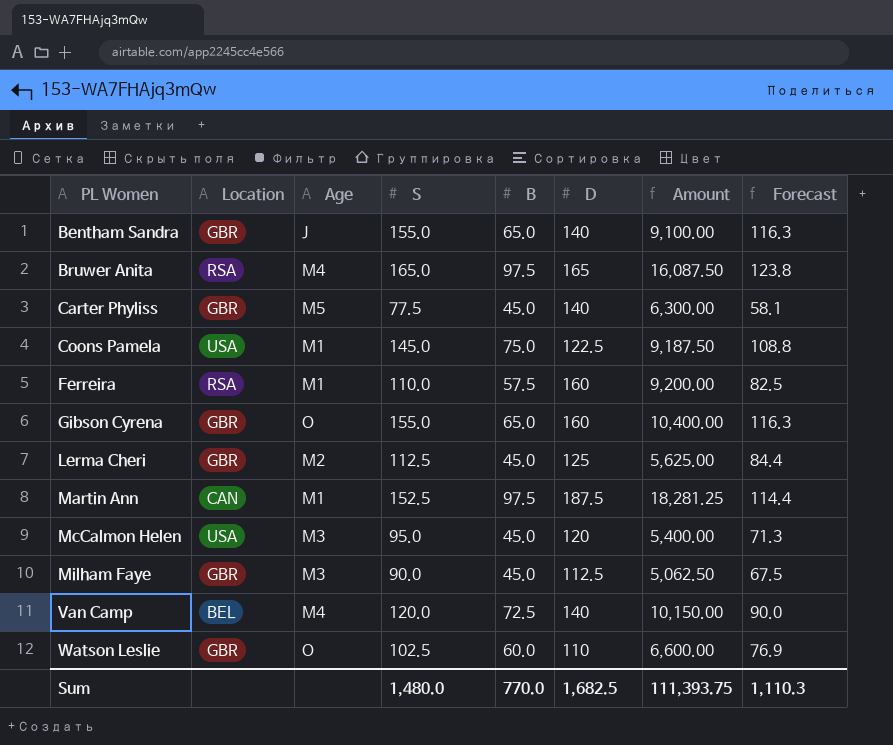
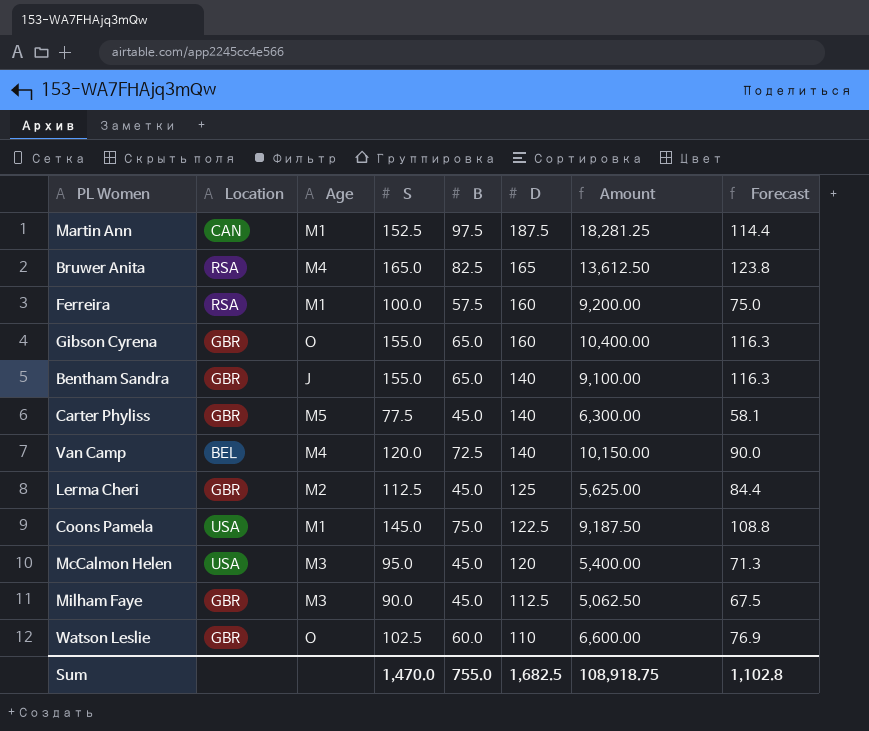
row order: PL Women ascending -> D descending
Bruwer Anita | B: 97.5 -> 82.5
Bruwer Anita | Amount: 16,087.50 -> 13,612.50
Ferreira | S: 110.0 -> 100.0
Ferreira | Forecast: 82.5 -> 75.0
Sum | S: 1,480.0 -> 1,470.0
Sum | B: 770.0 -> 755.0
Sum | Amount: 111,393.75 -> 108,918.75
Sum | Forecast: 1,110.3 -> 1,102.8

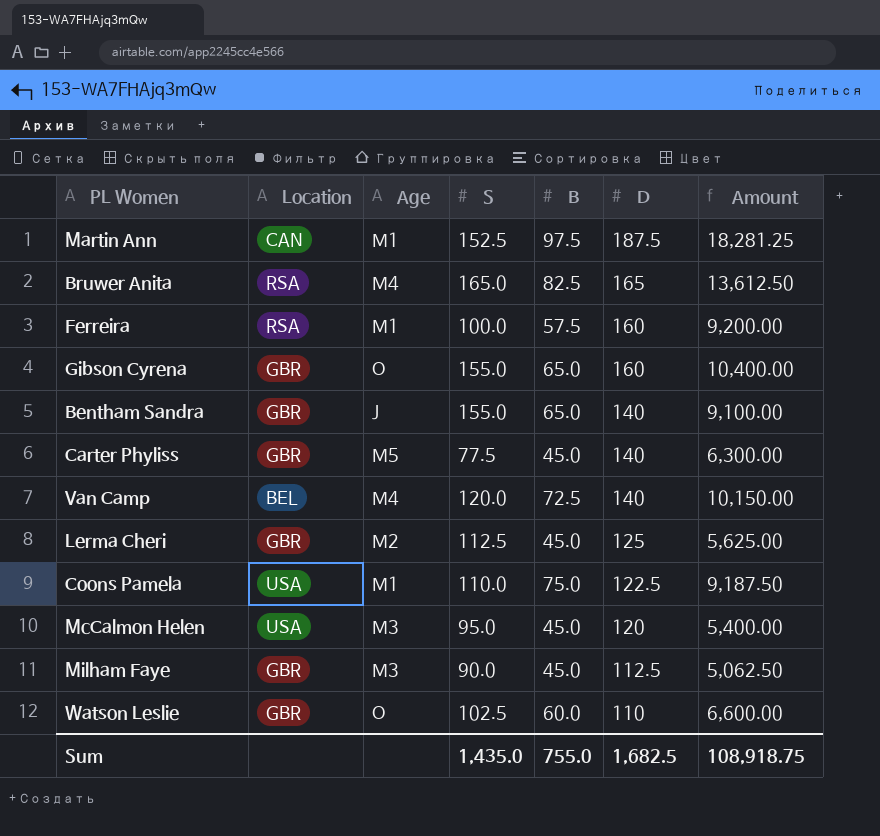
column Forecast | formula: [S] * 0.75 -> none
Coons Pamela | S: 145.0 -> 110.0
Sum | S: 1,470.0 -> 1,435.0

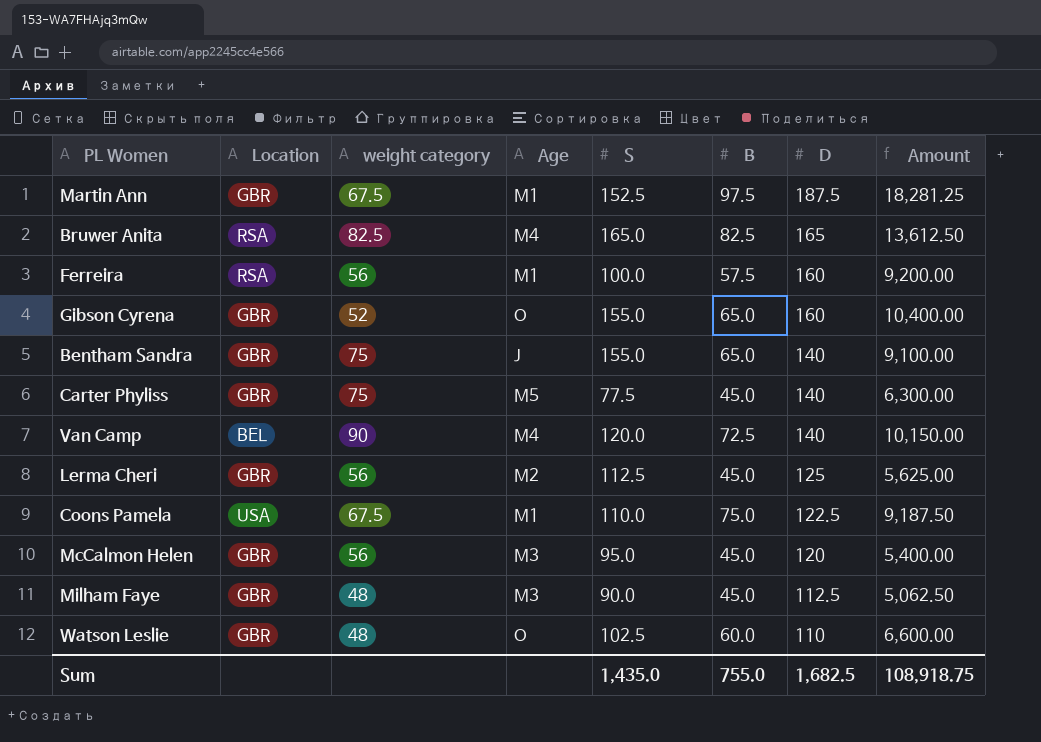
column weight category | position: none -> 3
Martin Ann | Location: CAN -> GBR
McCalmon Helen | Location: USA -> GBR

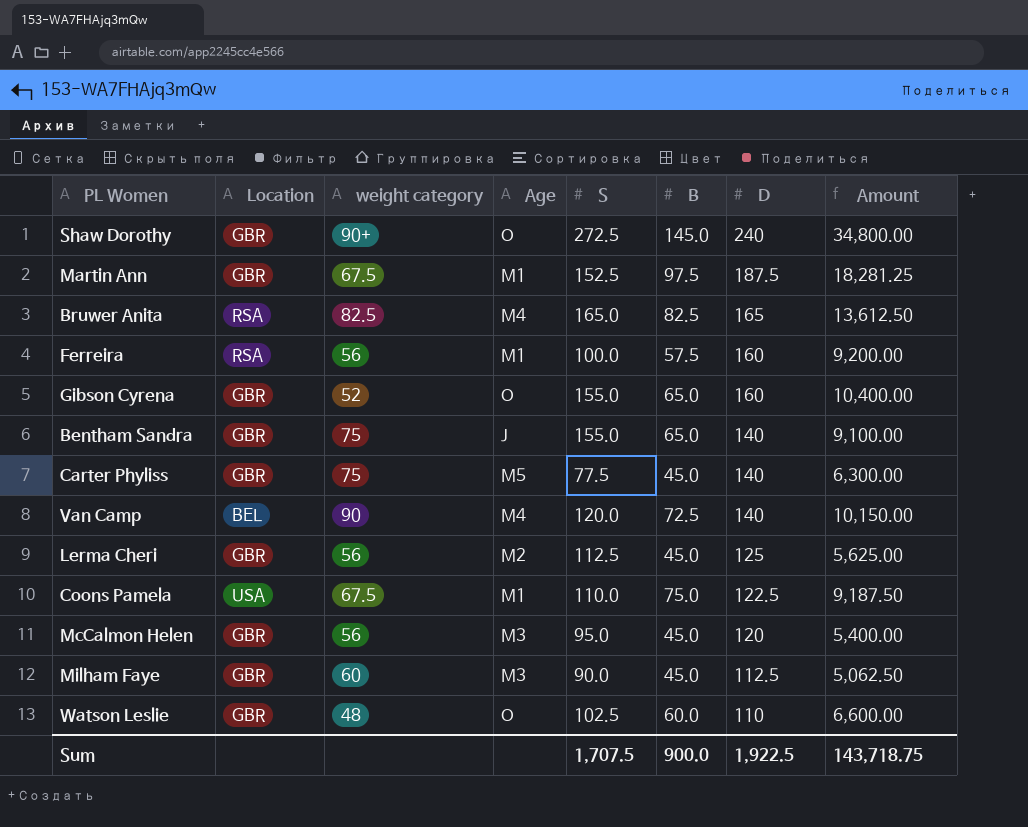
row Shaw Dorothy: none -> GBR | 90+ | O | 272.5 | 145.0 | 240 | 34,800.00
Milham Faye | weight category: 48 -> 60
Sum | S: 1,435.0 -> 1,707.5
Sum | B: 755.0 -> 900.0
Sum | D: 1,682.5 -> 1,922.5
Sum | Amount: 108,918.75 -> 143,718.75

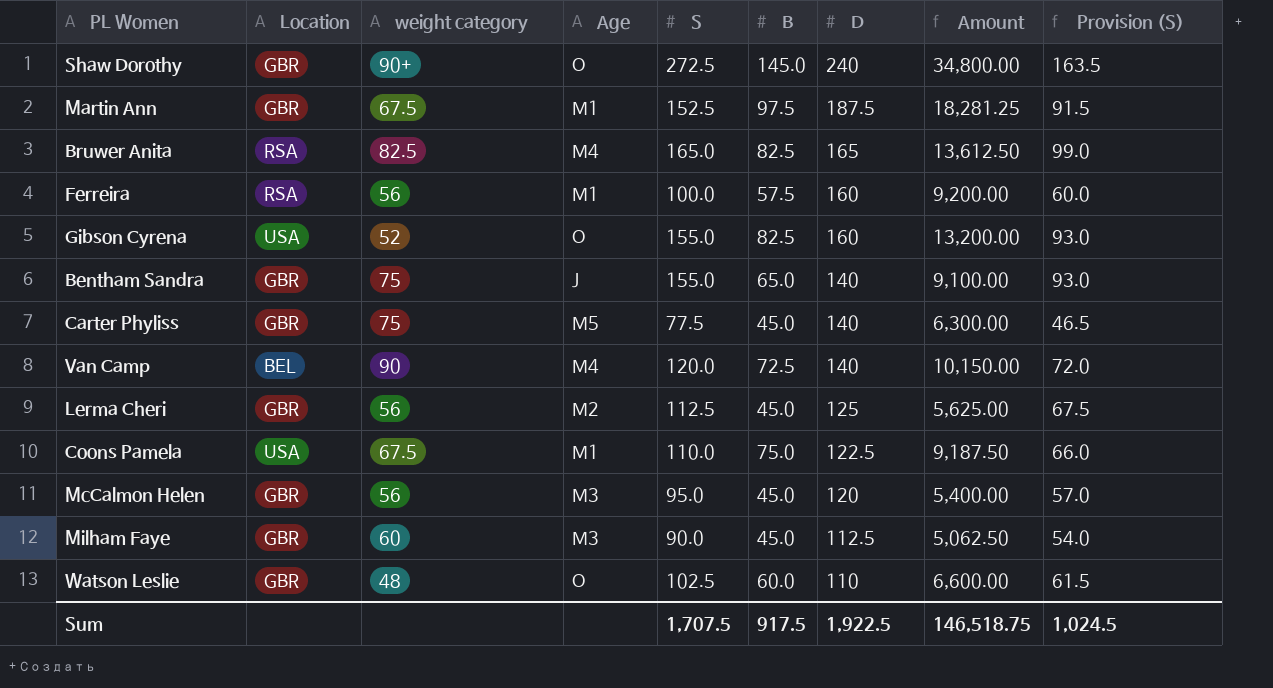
column Provision (S) | formula: none -> [S] * 0.6
Gibson Cyrena | Location: GBR -> USA
Gibson Cyrena | B: 65.0 -> 82.5
Gibson Cyrena | Amount: 10,400.00 -> 13,200.00
Sum | B: 900.0 -> 917.5
Sum | Amount: 143,718.75 -> 146,518.75

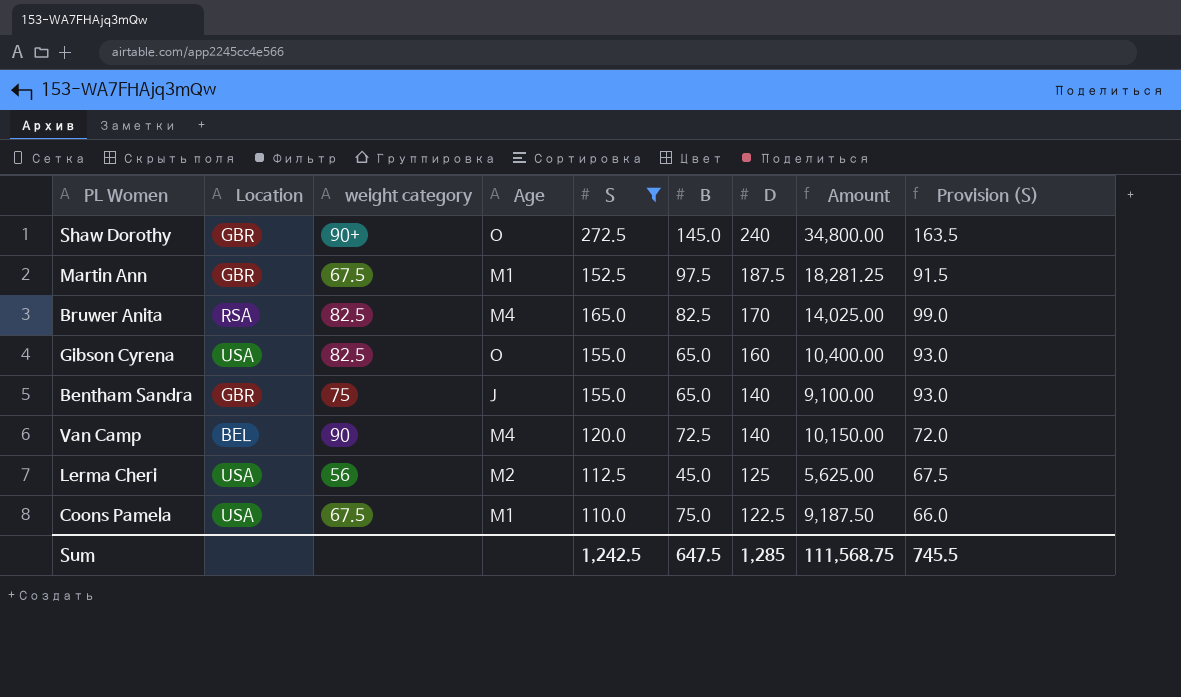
filter: none -> S >= 110.0
Bruwer Anita | D: 165 -> 170
Bruwer Anita | Amount: 13,612.50 -> 14,025.00
Gibson Cyrena | weight category: 52 -> 82.5
Gibson Cyrena | B: 82.5 -> 65.0
Gibson Cyrena | Amount: 13,200.00 -> 10,400.00
Lerma Cheri | Location: GBR -> USA
Sum | S: 1,707.5 -> 1,242.5
Sum | B: 917.5 -> 647.5
Sum | D: 1,922.5 -> 1,285
Sum | Amount: 146,518.75 -> 111,568.75
Sum | Provision (S): 1,024.5 -> 745.5

